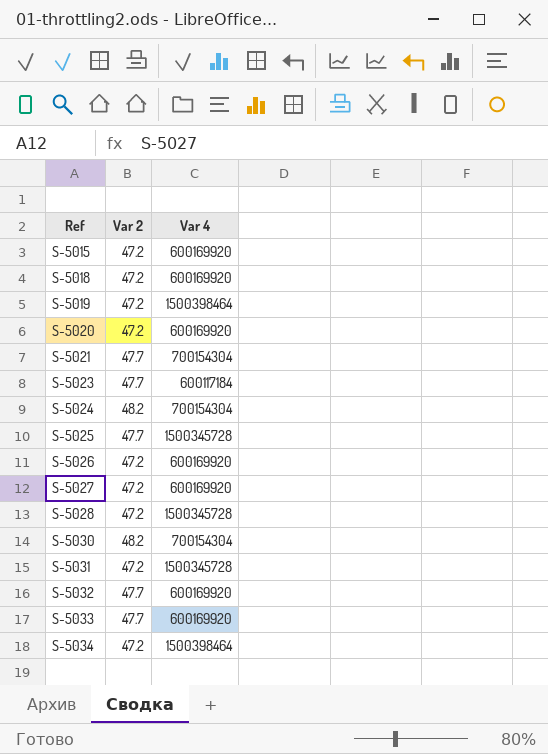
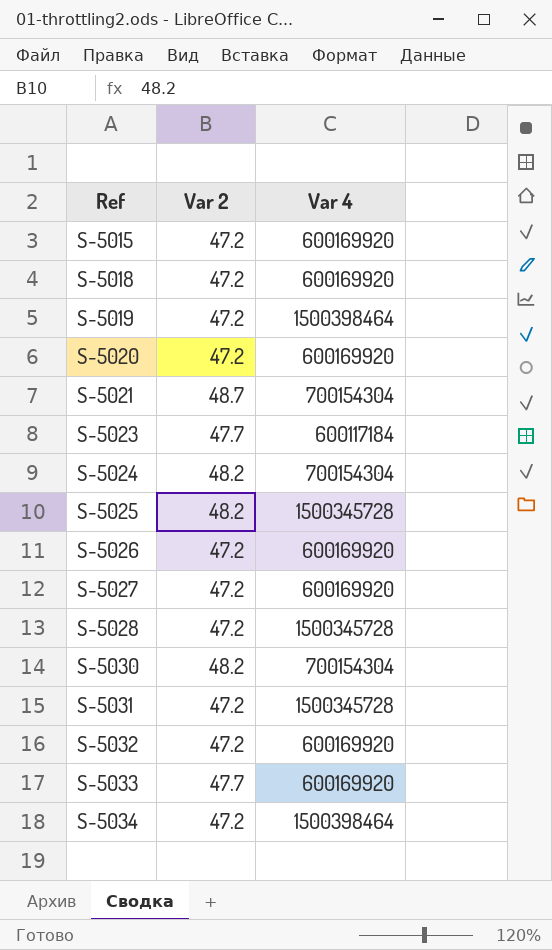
S-5021 | Var 2: 47.7 -> 48.7
S-5025 | Var 2: 47.7 -> 48.2
S-5032 | Var 2: 47.7 -> 47.2

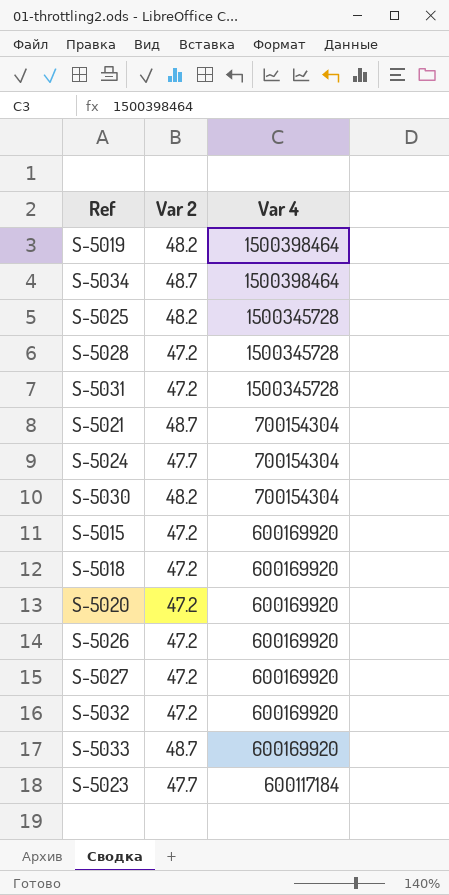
row order: Ref ascending -> Var 4 descending
S-5019 | Var 2: 47.2 -> 48.2
S-5034 | Var 2: 47.2 -> 48.7
S-5024 | Var 2: 48.2 -> 47.7
S-5033 | Var 2: 47.7 -> 48.7

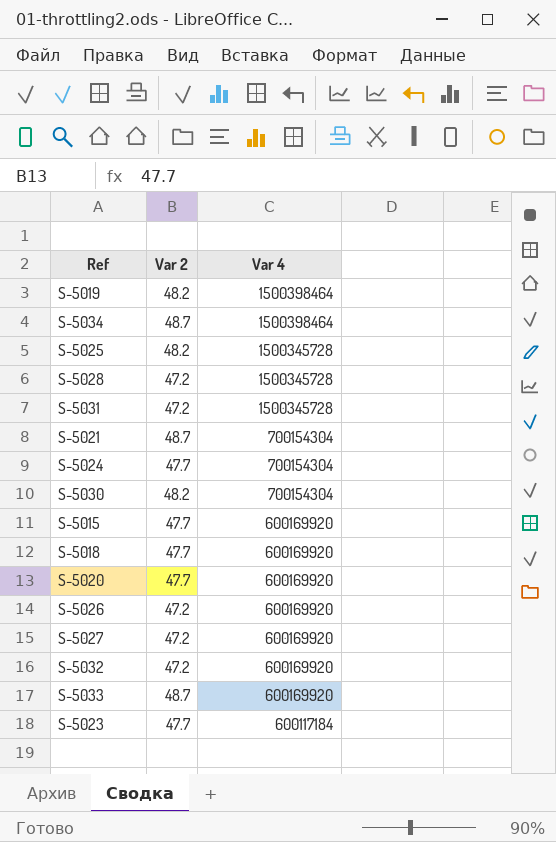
S-5015 | Var 2: 47.2 -> 47.7
S-5018 | Var 2: 47.2 -> 47.7
S-5020 | Var 2: 47.2 -> 47.7

